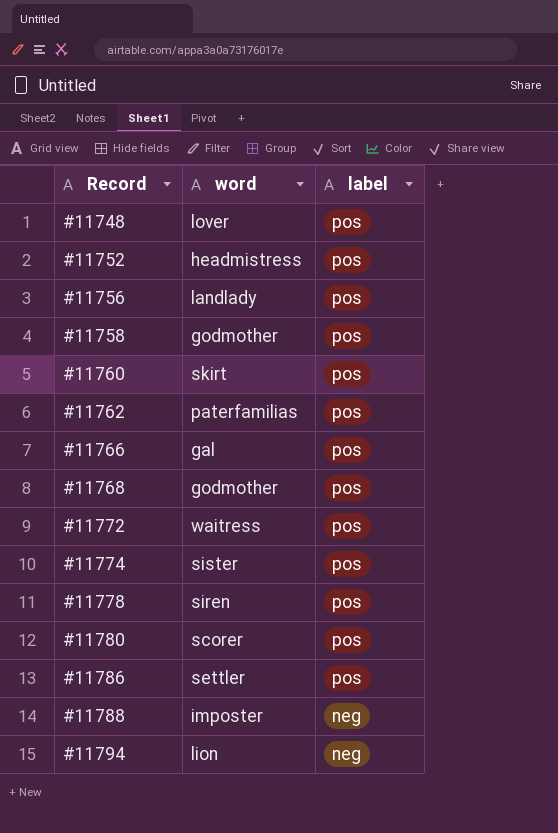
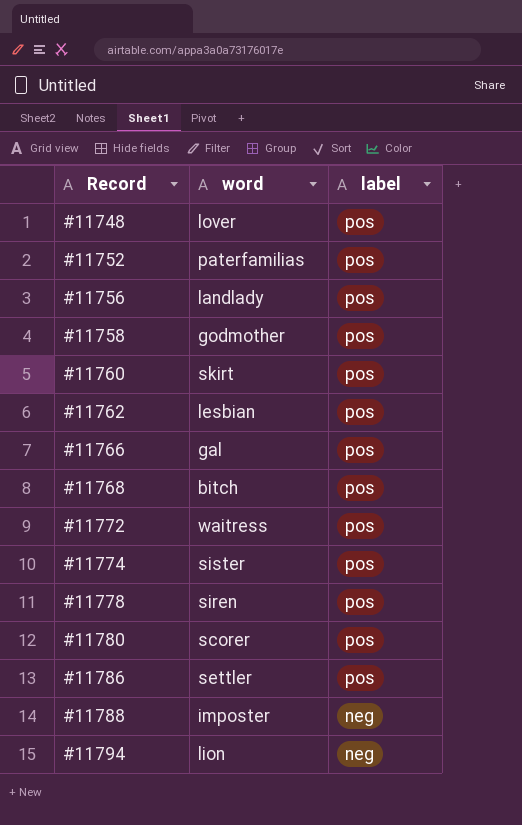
#11752 | word: headmistress -> paterfamilias
#11762 | word: paterfamilias -> lesbian
#11768 | word: godmother -> bitch

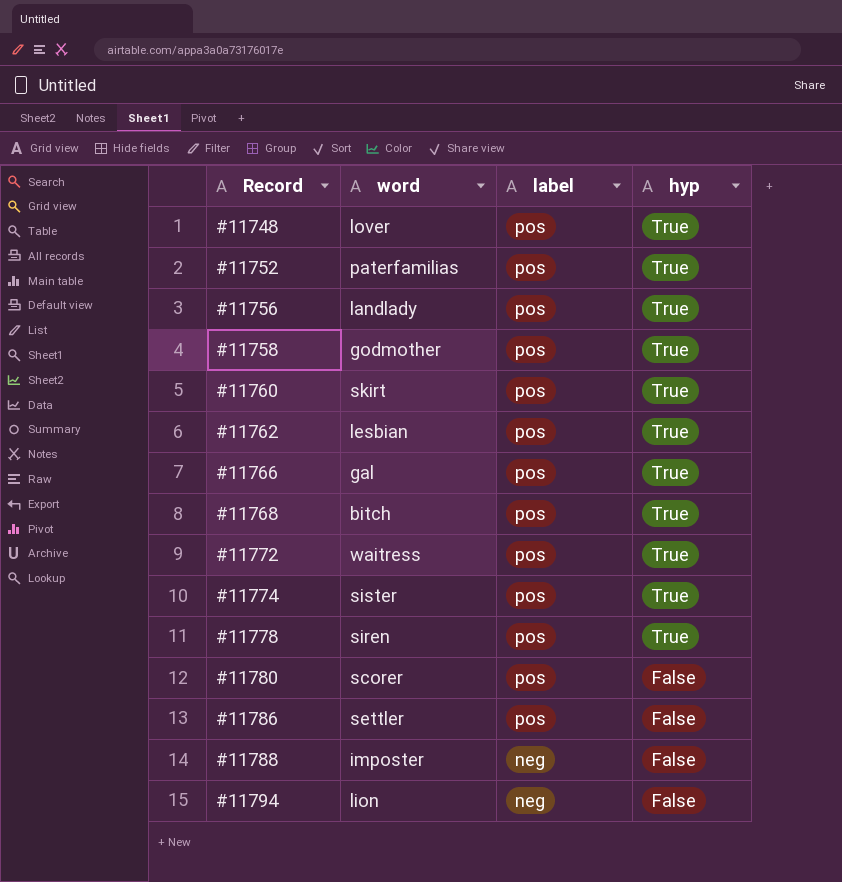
column hyp | position: none -> 4

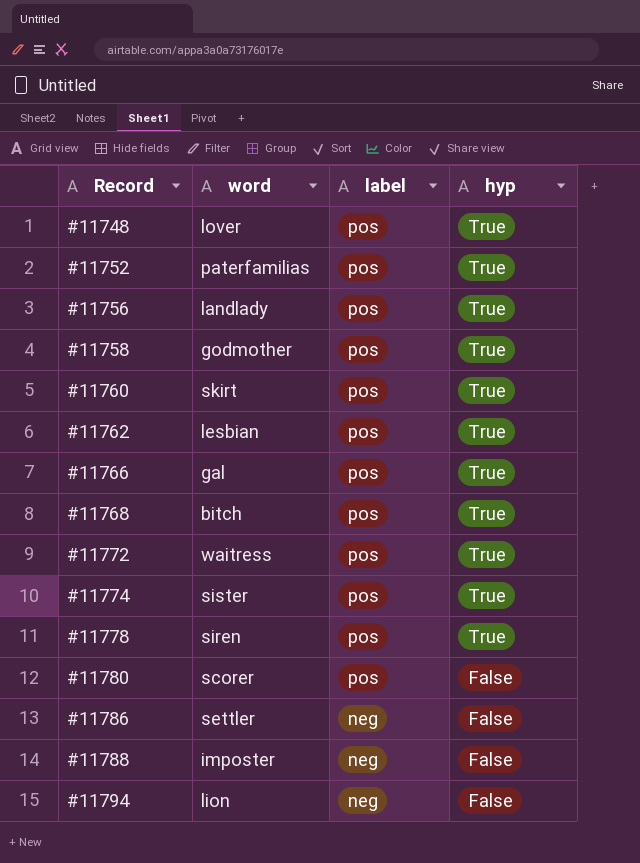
#11786 | label: pos -> neg

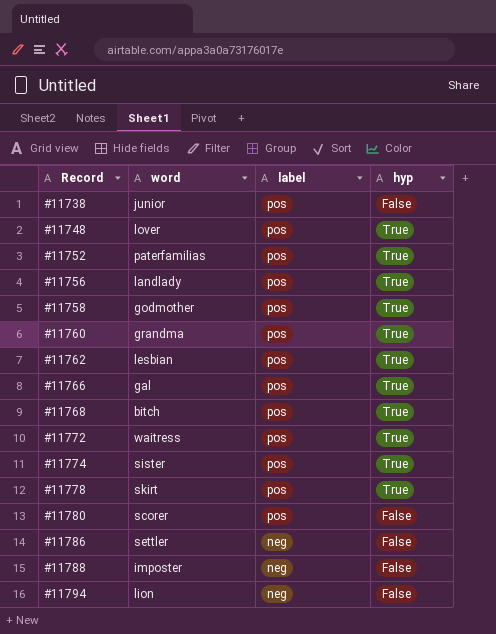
row #11738: none -> junior | pos | False
#11760 | word: skirt -> grandma
#11778 | word: siren -> skirt

